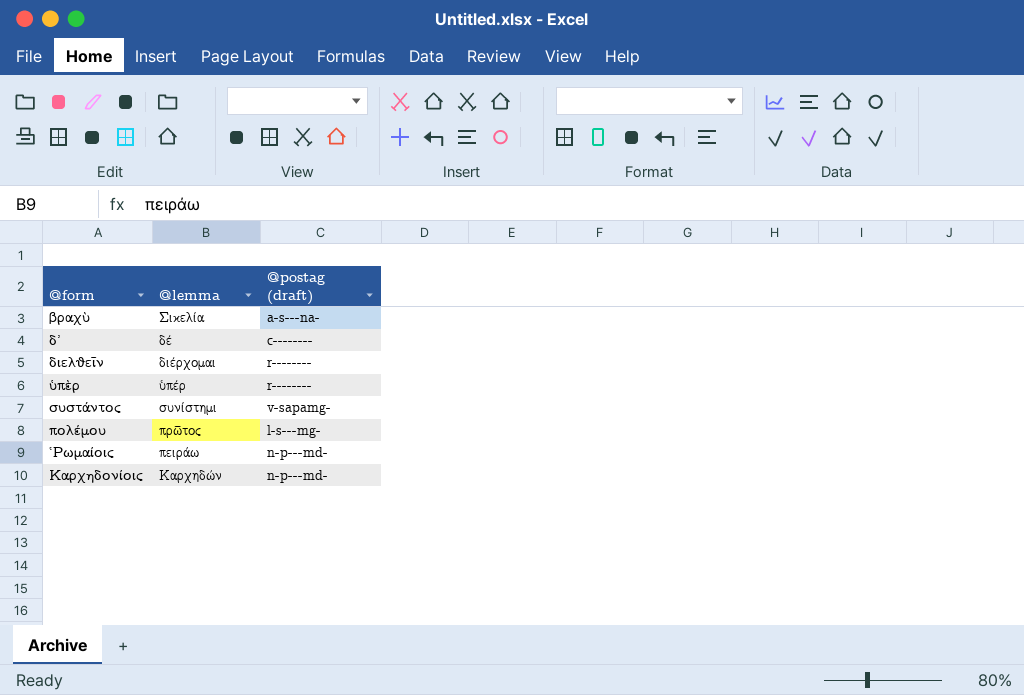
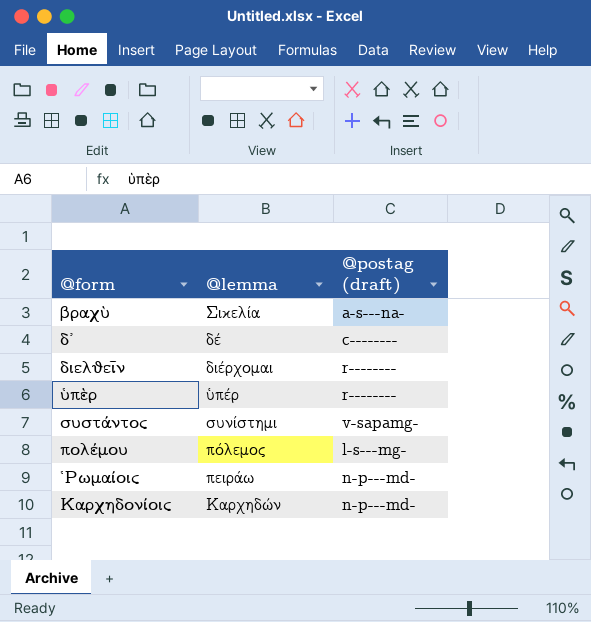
πολέμου | @lemma: πρῶτος -> πόλεμος

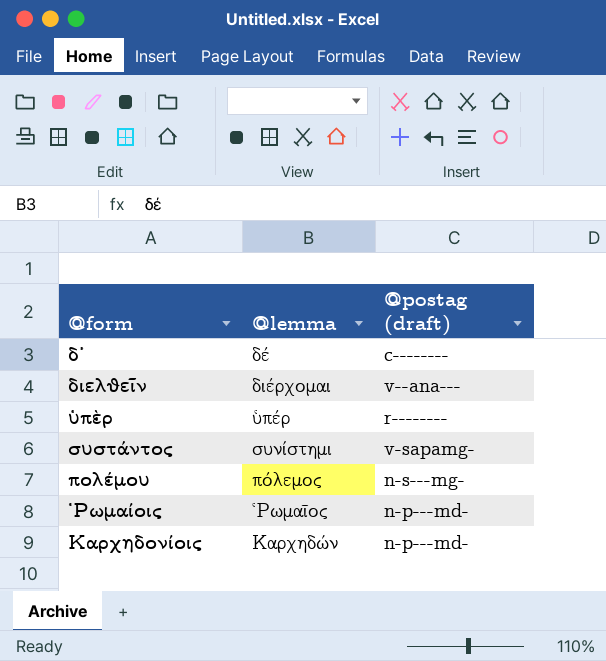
row βραχὺ: Σικελία | a-s---na- -> none
διελθεῖν | @postag (draft): r-------- -> v--ana---
πολέμου | @postag (draft): l-s---mg- -> n-s---mg-
Ῥωμαίοις | @lemma: πειράω -> Ῥωμαῖος

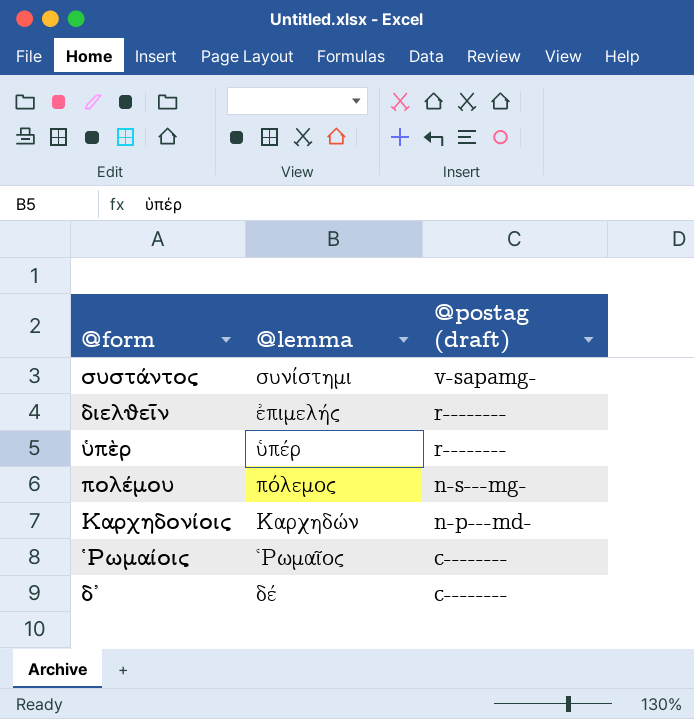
row order: none -> @postag (draft) descending
διελθεῖν | @lemma: διέρχομαι -> ἐπιμελής
διελθεῖν | @postag (draft): v--ana--- -> r--------
Ῥωμαίοις | @postag (draft): n-p---md- -> c--------

